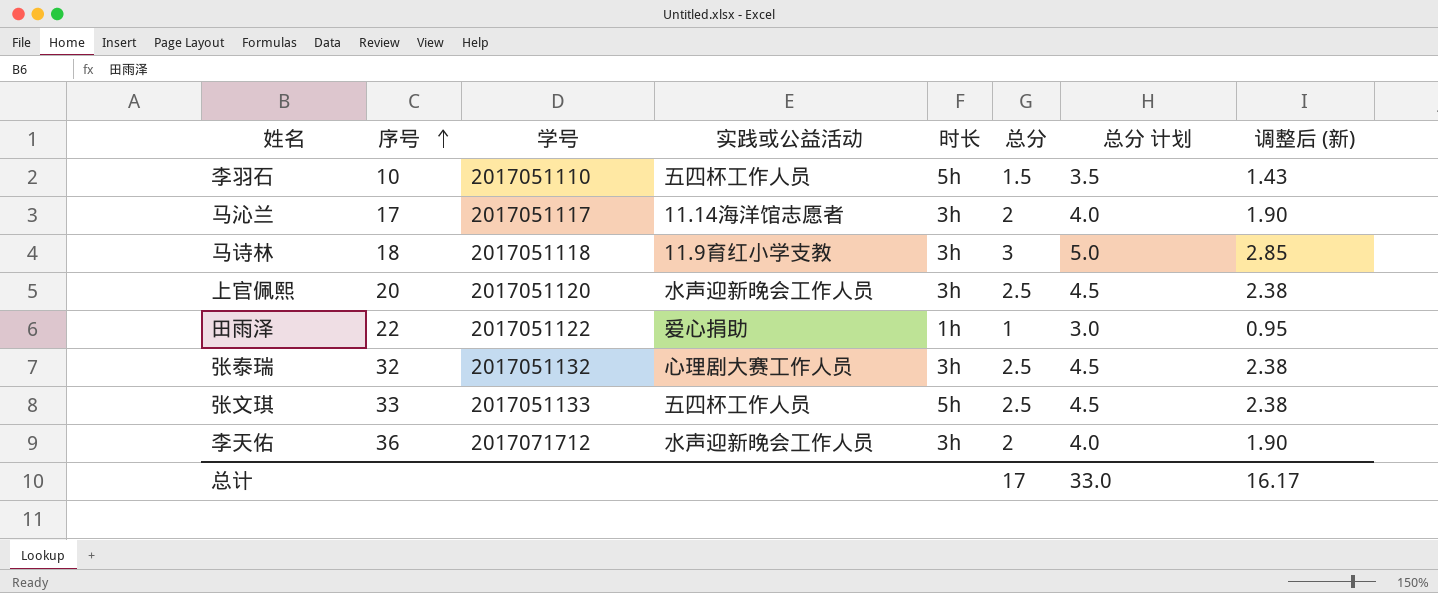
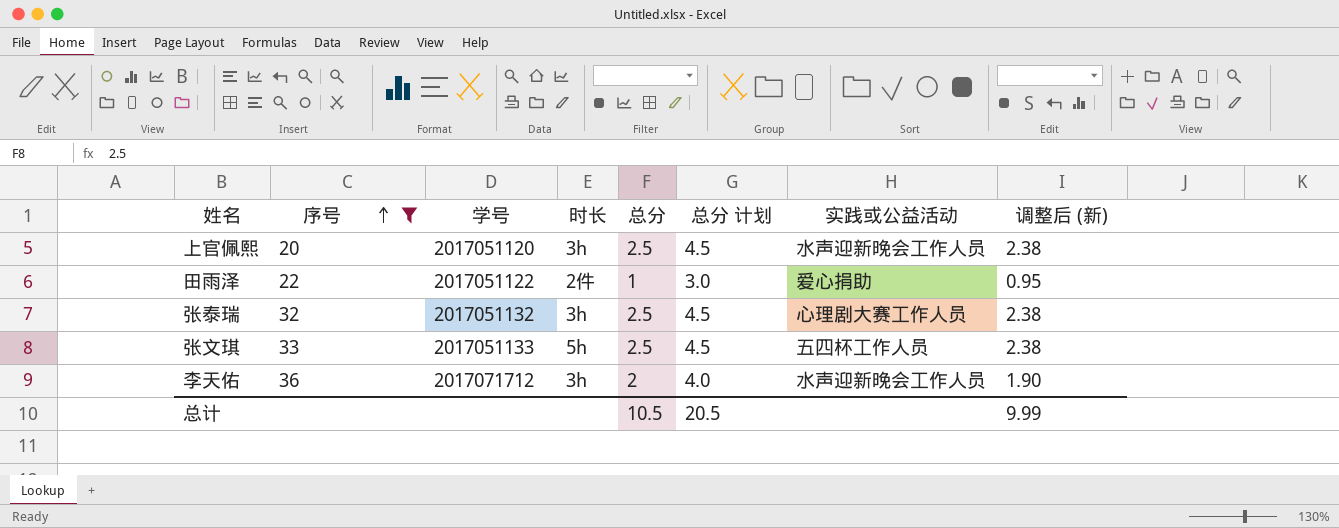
filter: none -> 序号 >= 20
column 实践或公益活动 | position: 4 -> 7
田雨泽 | 时长: 1h -> 2件
总计 | 总分: 17 -> 10.5
总计 | 总分 计划: 33.0 -> 20.5
总计 | 调整后 (新): 16.17 -> 9.99

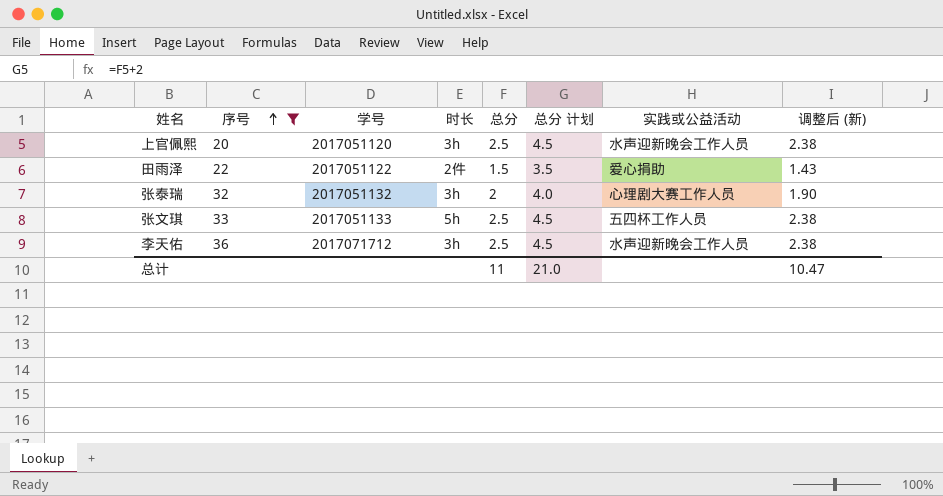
田雨泽 | 总分: 1 -> 1.5
田雨泽 | 总分 计划: 3.0 -> 3.5
田雨泽 | 调整后 (新): 0.95 -> 1.43
张泰瑞 | 总分: 2.5 -> 2
张泰瑞 | 总分 计划: 4.5 -> 4.0
张泰瑞 | 调整后 (新): 2.38 -> 1.90
李天佑 | 总分: 2 -> 2.5
李天佑 | 总分 计划: 4.0 -> 4.5
李天佑 | 调整后 (新): 1.90 -> 2.38
总计 | 总分: 10.5 -> 11
总计 | 总分 计划: 20.5 -> 21.0
总计 | 调整后 (新): 9.99 -> 10.47

